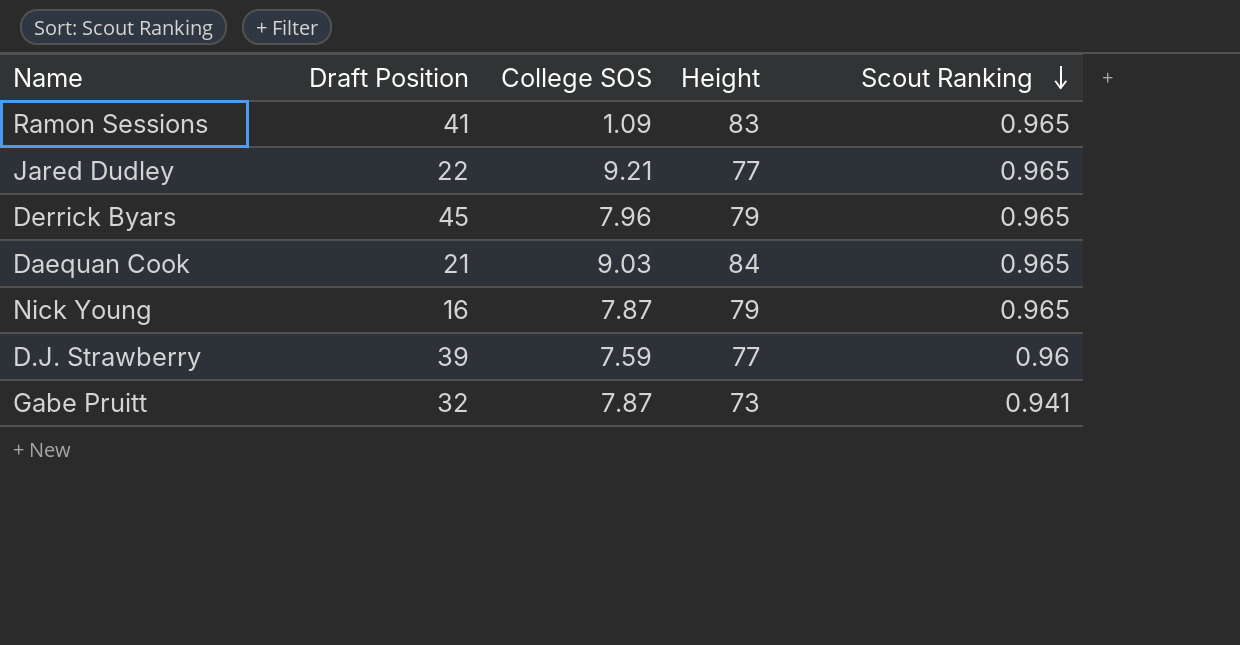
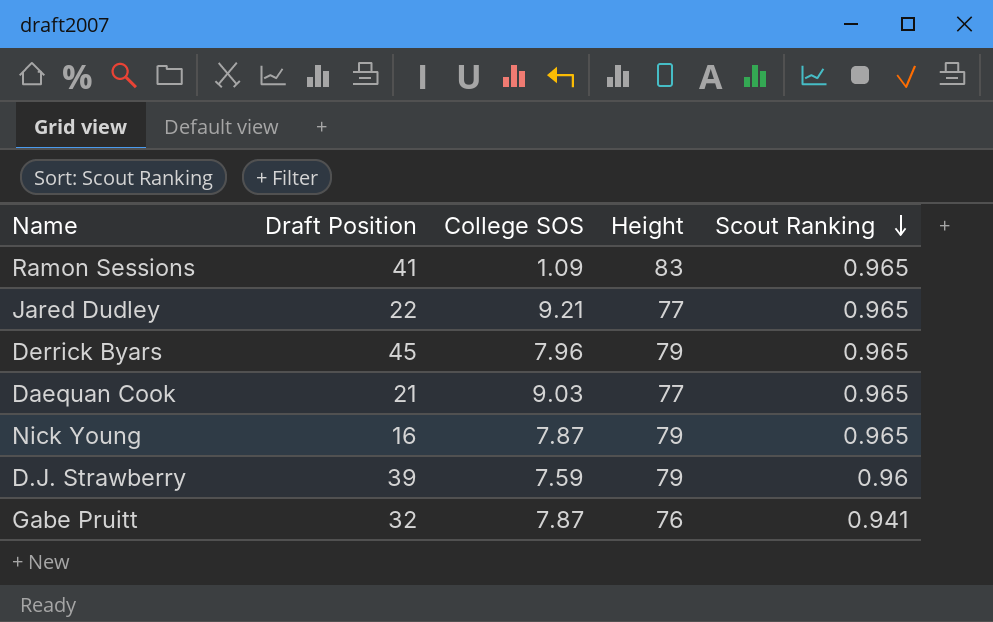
Daequan Cook | Height: 84 -> 77
D.J. Strawberry | Height: 77 -> 79
Gabe Pruitt | Height: 73 -> 76

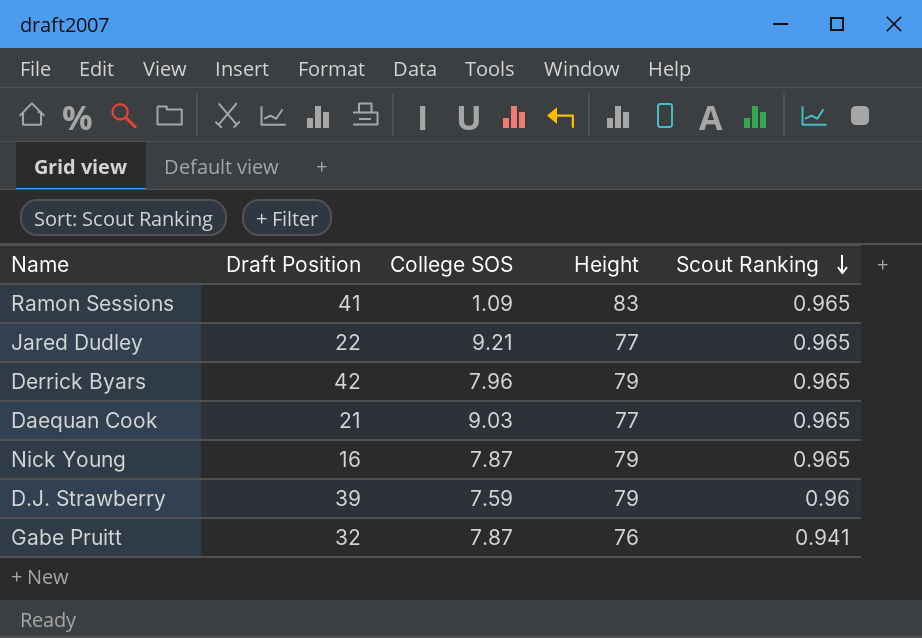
Derrick Byars | Draft Position: 45 -> 42

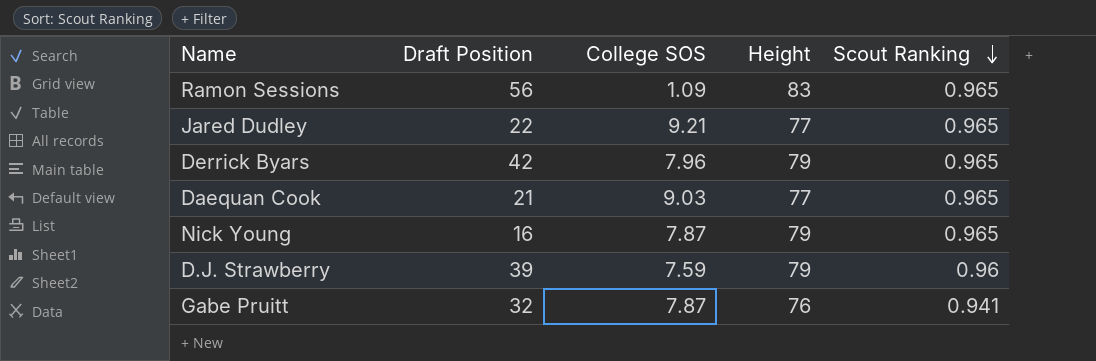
Ramon Sessions | Draft Position: 41 -> 56

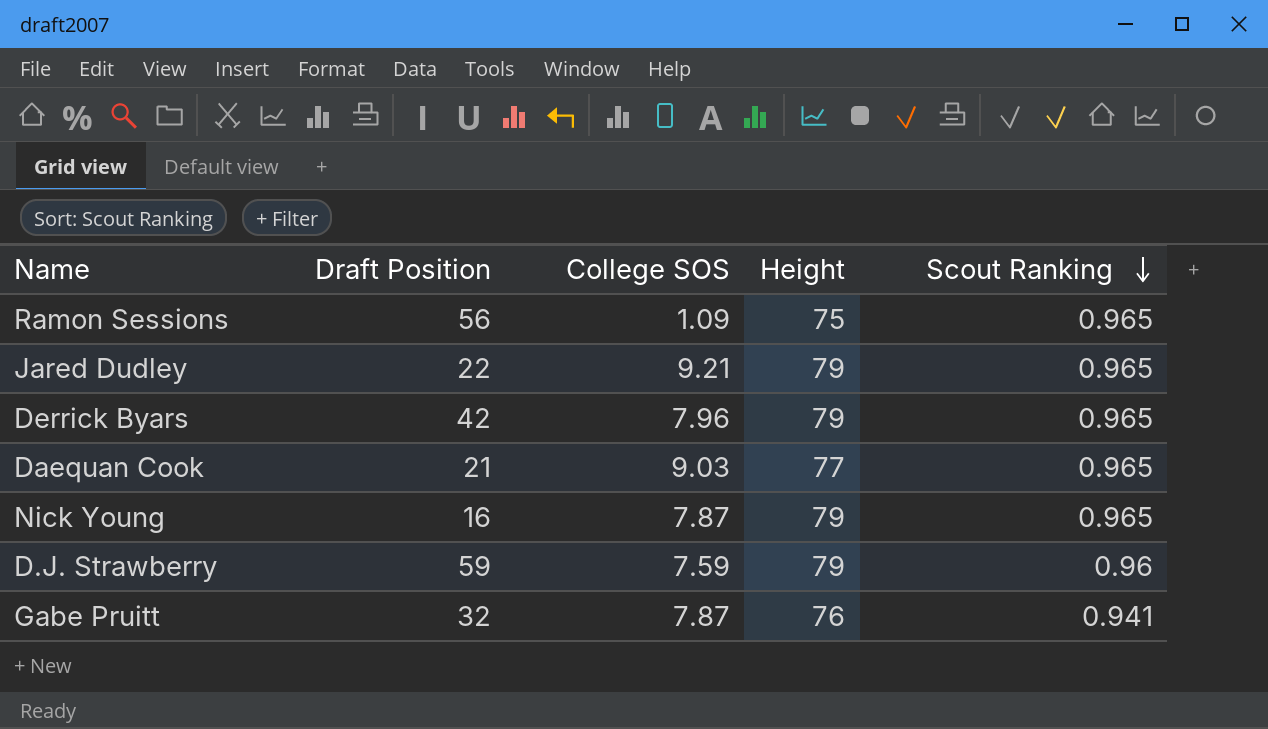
Ramon Sessions | Height: 83 -> 75
Jared Dudley | Height: 77 -> 79
D.J. Strawberry | Draft Position: 39 -> 59

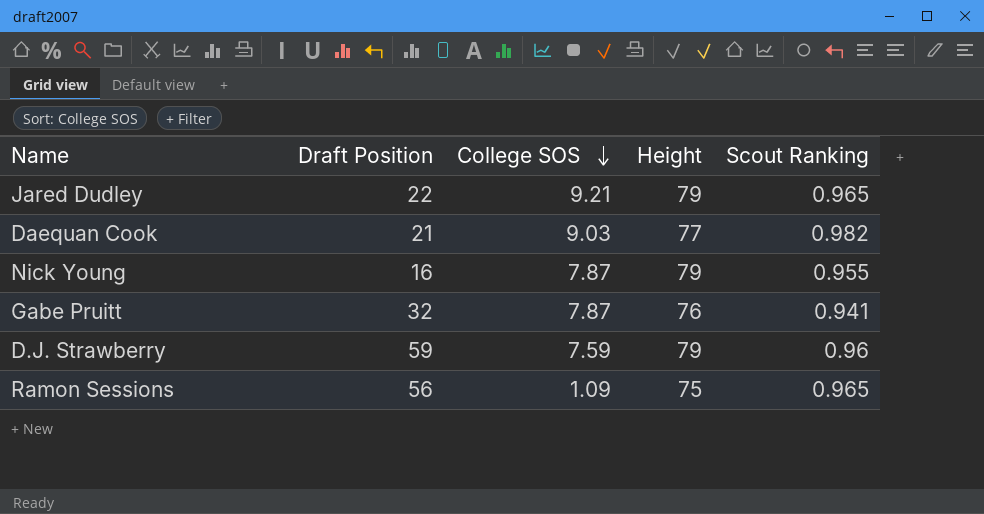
row order: Scout Ranking descending -> College SOS descending
row Derrick Byars: 42 | 7.96 | 79 | 0.965 -> none
Daequan Cook | Scout Ranking: 0.965 -> 0.982
Nick Young | Scout Ranking: 0.965 -> 0.955

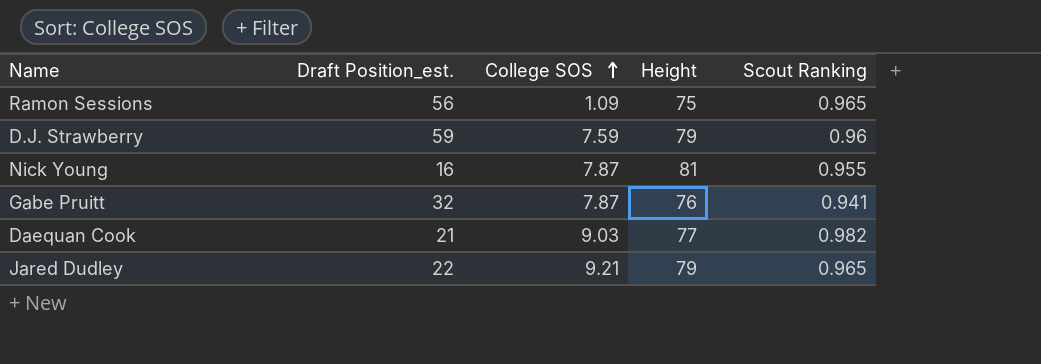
row order: College SOS descending -> College SOS ascending
column name: Draft Position -> Draft Position_est.
Nick Young | Height: 79 -> 81

